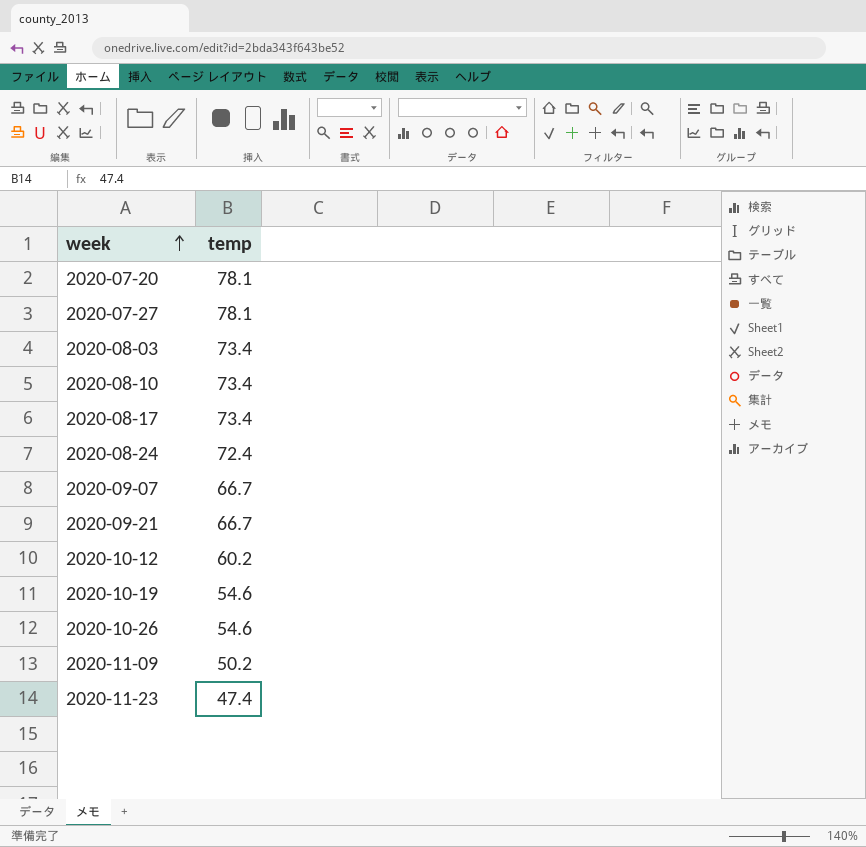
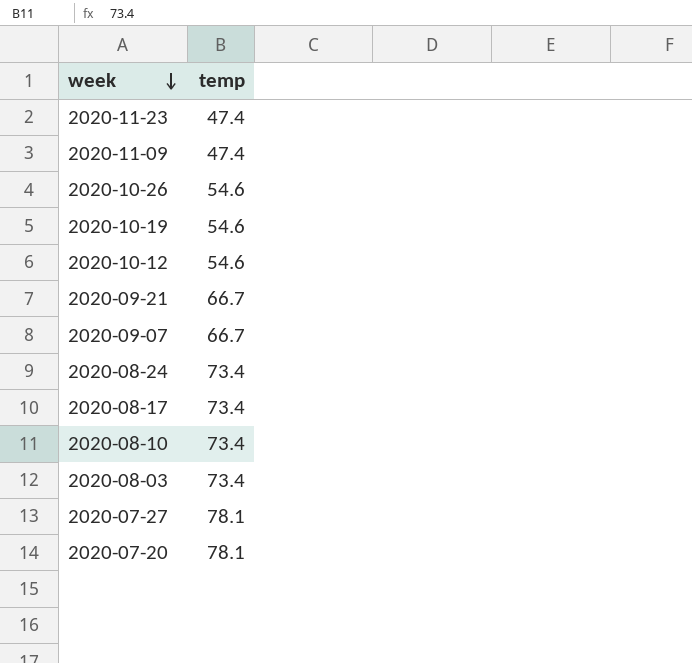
row order: week ascending -> week descending
2020-11-09 | temp: 50.2 -> 47.4
2020-10-12 | temp: 60.2 -> 54.6
2020-08-24 | temp: 72.4 -> 73.4

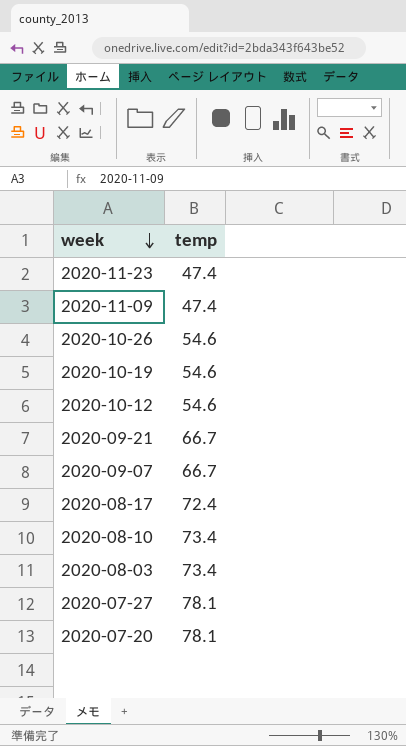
row 2020-08-24: 73.4 -> none
2020-08-17 | temp: 73.4 -> 72.4

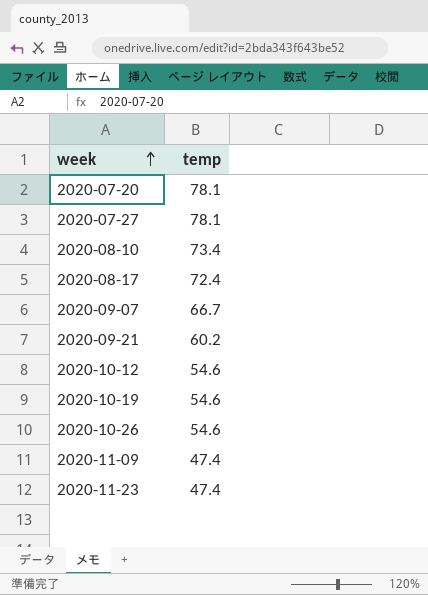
row order: week descending -> week ascending
row 2020-08-03: 73.4 -> none
2020-09-21 | temp: 66.7 -> 60.2

